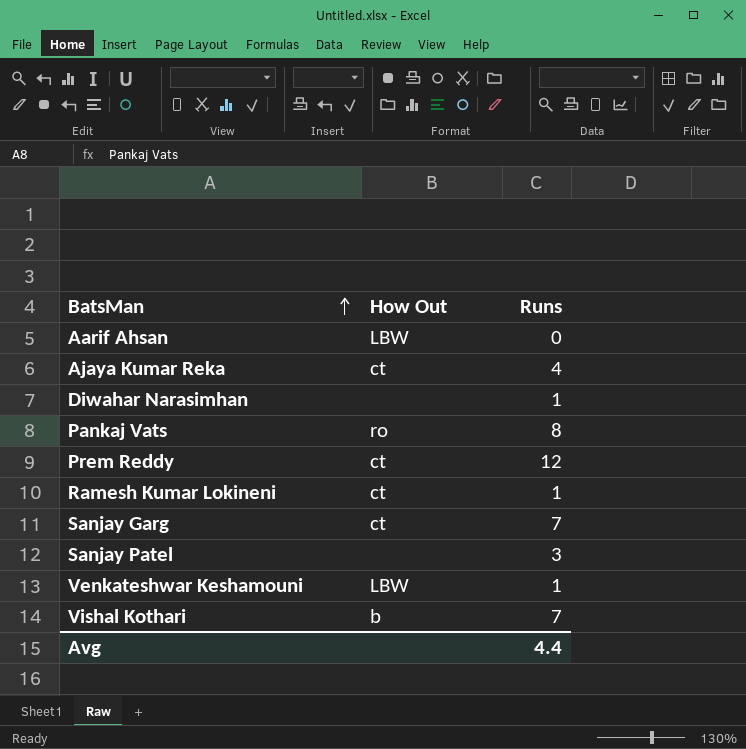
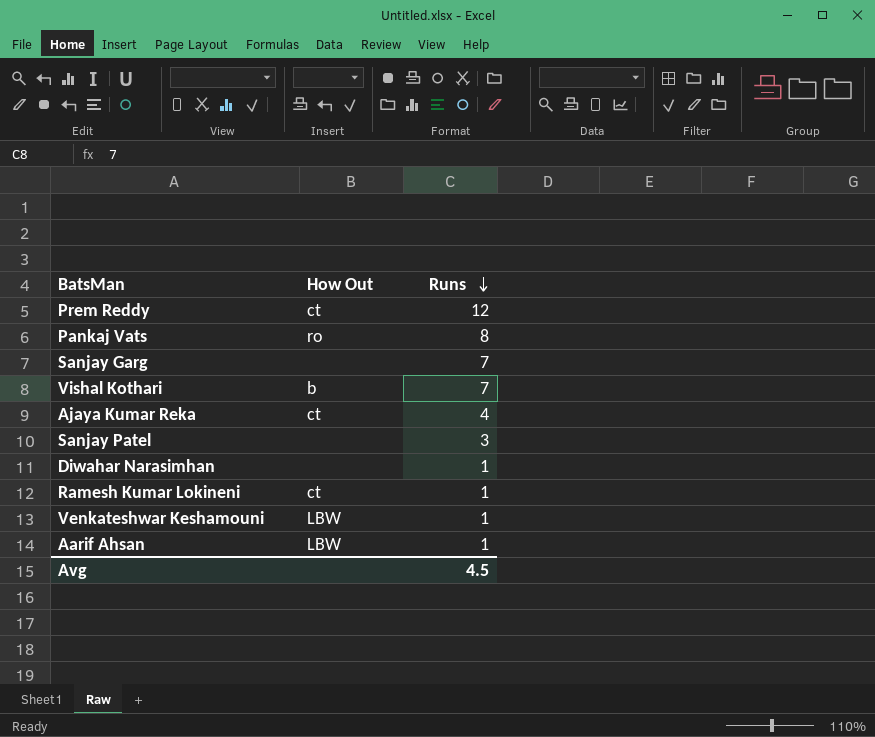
row order: BatsMan ascending -> Runs descending
Sanjay Garg | How Out: ct -> none
Aarif Ahsan | Runs: 0 -> 1
Avg | Runs: 4.4 -> 4.5

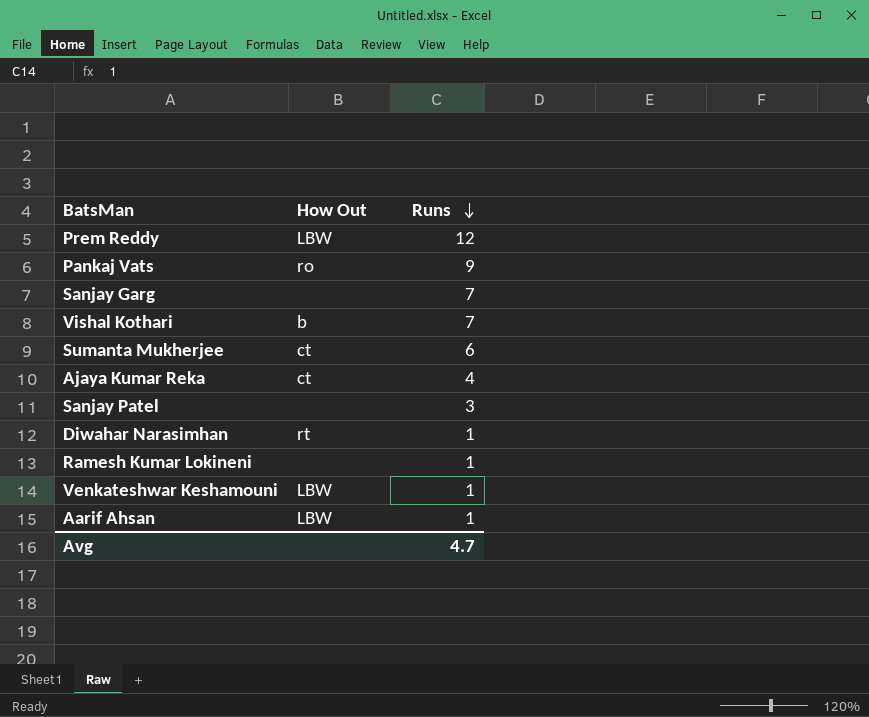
Prem Reddy | How Out: ct -> LBW
Pankaj Vats | Runs: 8 -> 9
row Sumanta Mukherjee: none -> ct | 6
Diwahar Narasimhan | How Out: none -> rt
Ramesh Kumar Lokineni | How Out: ct -> none
Avg | Runs: 4.5 -> 4.7

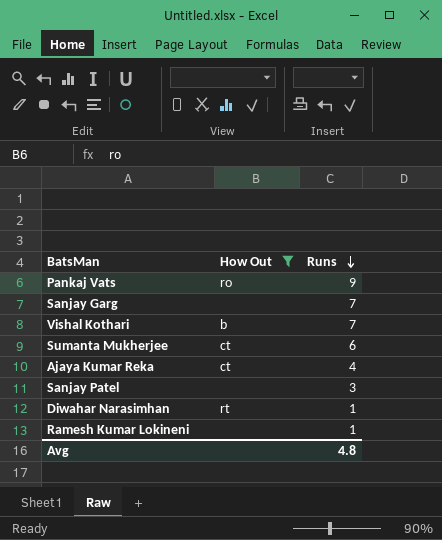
filter: none -> How Out != LBW
Avg | Runs: 4.7 -> 4.8

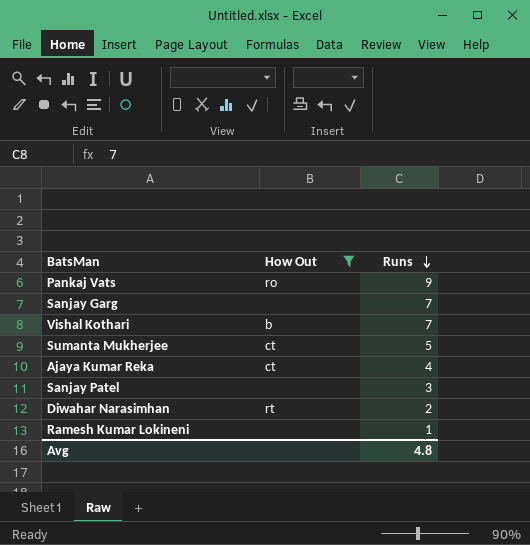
Sumanta Mukherjee | Runs: 6 -> 5
Diwahar Narasimhan | Runs: 1 -> 2

